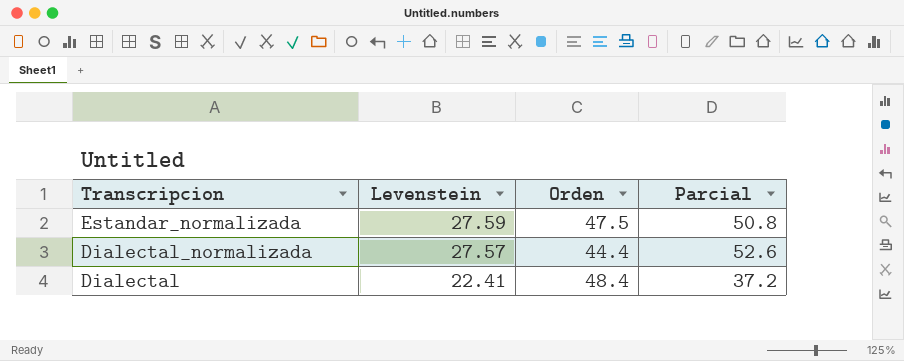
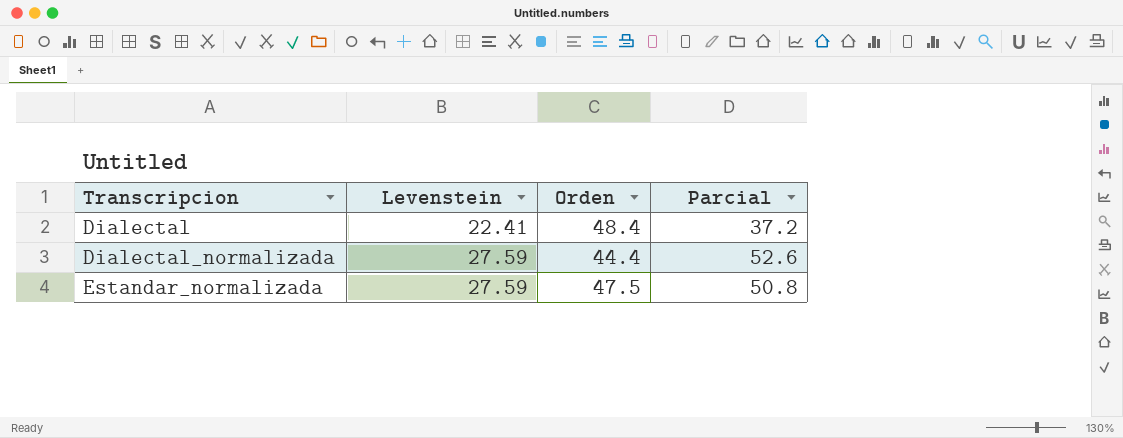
row order: Transcripcion descending -> Transcripcion ascending
Dialectal_normalizada | Levenstein: 27.57 -> 27.59

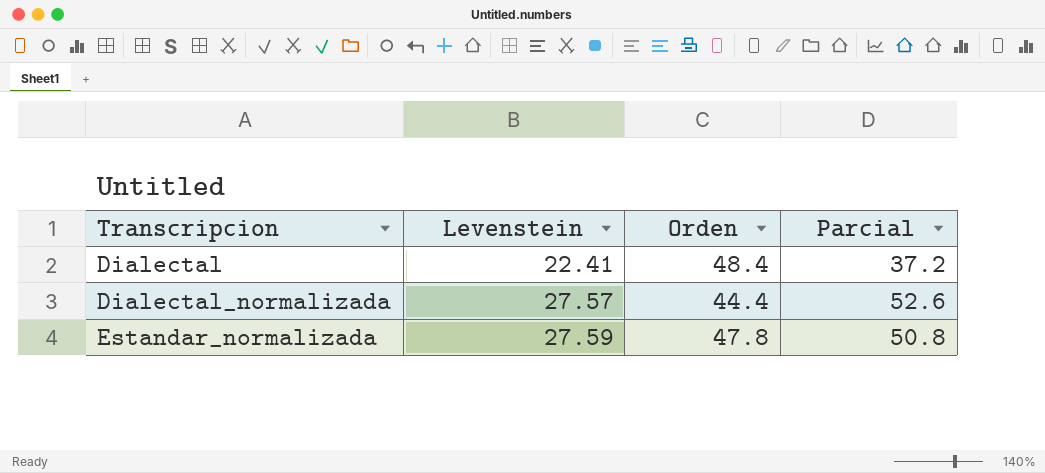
Dialectal_normalizada | Levenstein: 27.59 -> 27.57
Estandar_normalizada | Orden: 47.5 -> 47.8

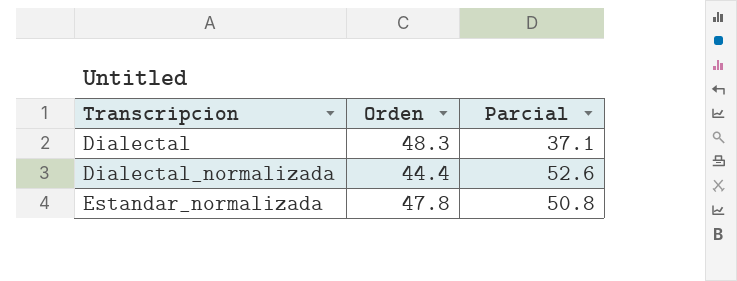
column Levenstein | position: 2 -> none
Dialectal | Orden: 48.4 -> 48.3
Dialectal | Parcial: 37.2 -> 37.1

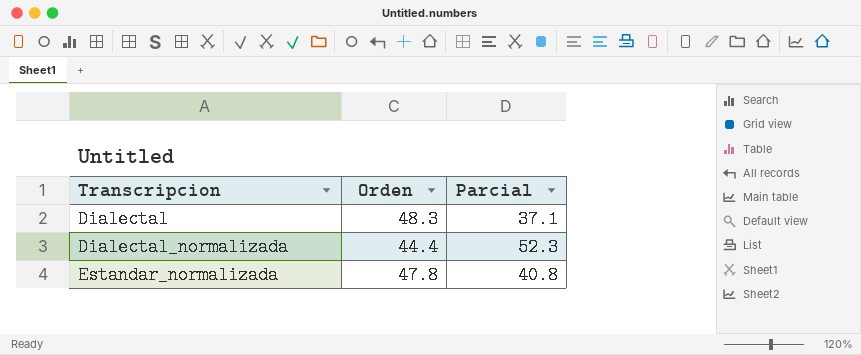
Dialectal_normalizada | Parcial: 52.6 -> 52.3
Estandar_normalizada | Parcial: 50.8 -> 40.8

